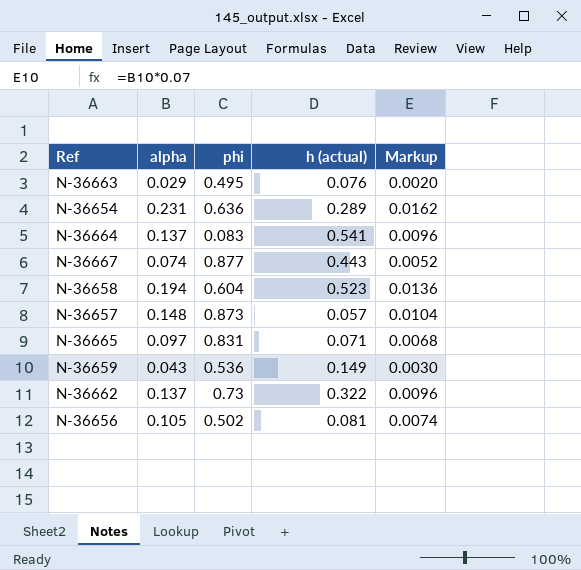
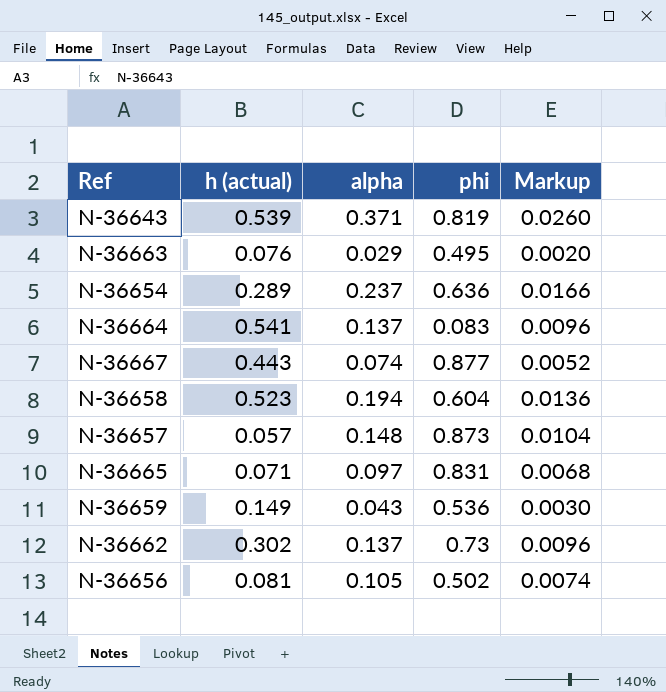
column h (actual) | position: 4 -> 2
row N-36643: none -> 0.539 | 0.371 | 0.819 | 0.0260
N-36654 | alpha: 0.231 -> 0.237
N-36654 | Markup: 0.0162 -> 0.0166
N-36662 | h (actual): 0.322 -> 0.302

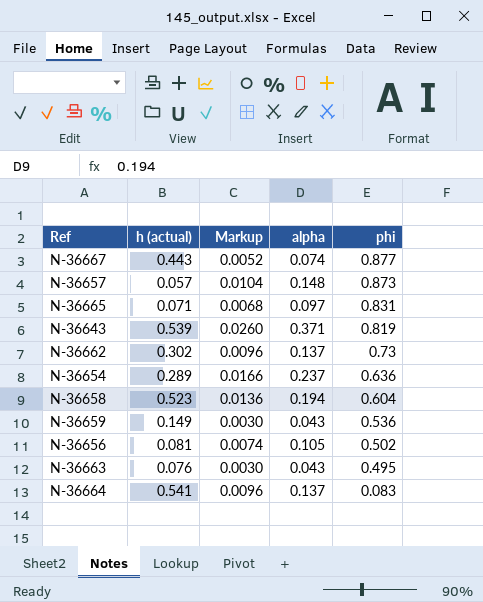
row order: none -> phi descending
column Markup | position: 5 -> 3
N-36663 | Markup: 0.0020 -> 0.0030
N-36663 | alpha: 0.029 -> 0.043

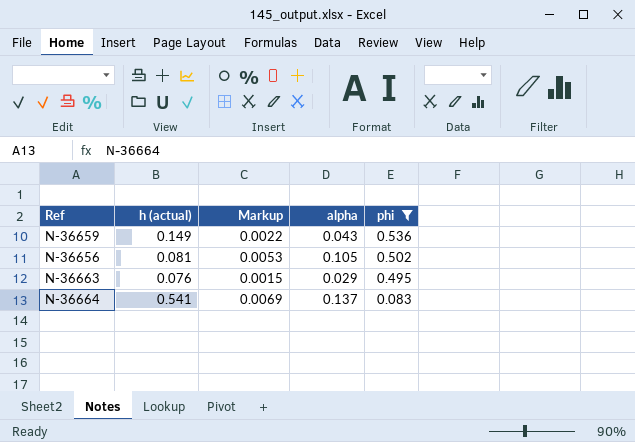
filter: none -> phi <= 0.536
column Markup | formula: [alpha] * 0.07 -> [alpha] * 0.05
N-36663 | alpha: 0.043 -> 0.029

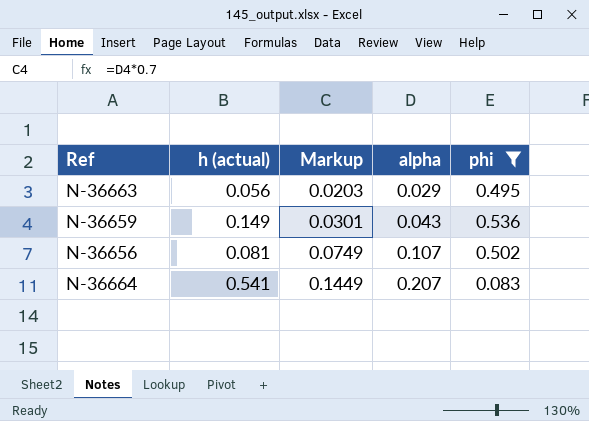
row order: phi descending -> Markup ascending
column Markup | formula: [alpha] * 0.05 -> [alpha] * 0.7
N-36663 | h (actual): 0.076 -> 0.056
N-36656 | alpha: 0.105 -> 0.107
N-36664 | alpha: 0.137 -> 0.207

